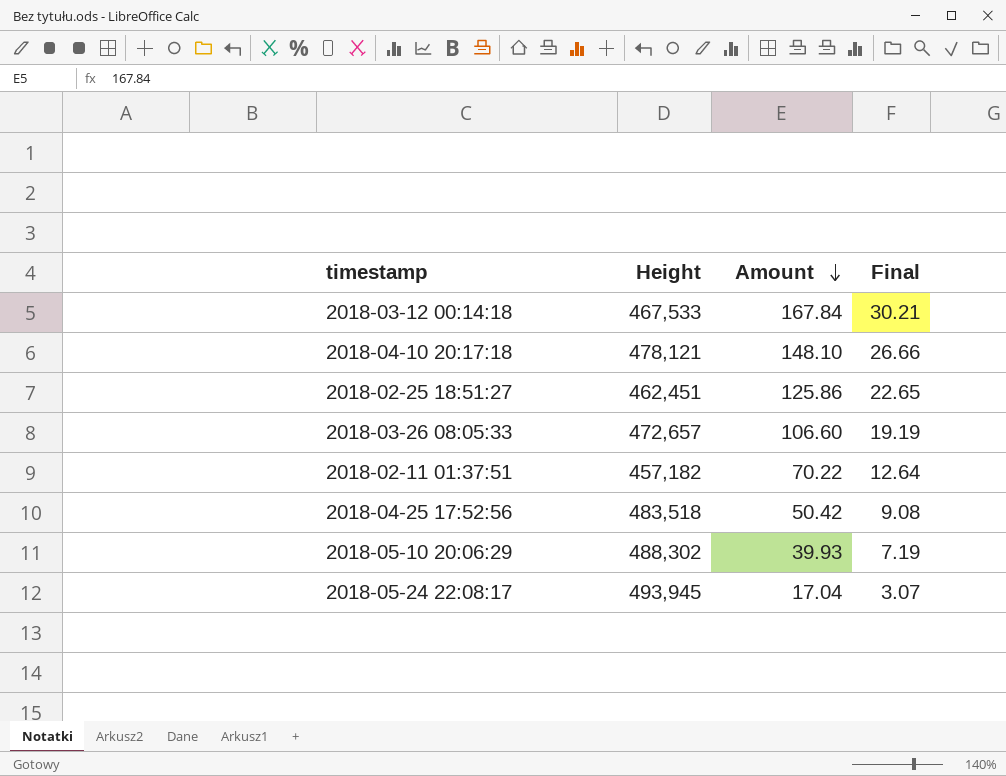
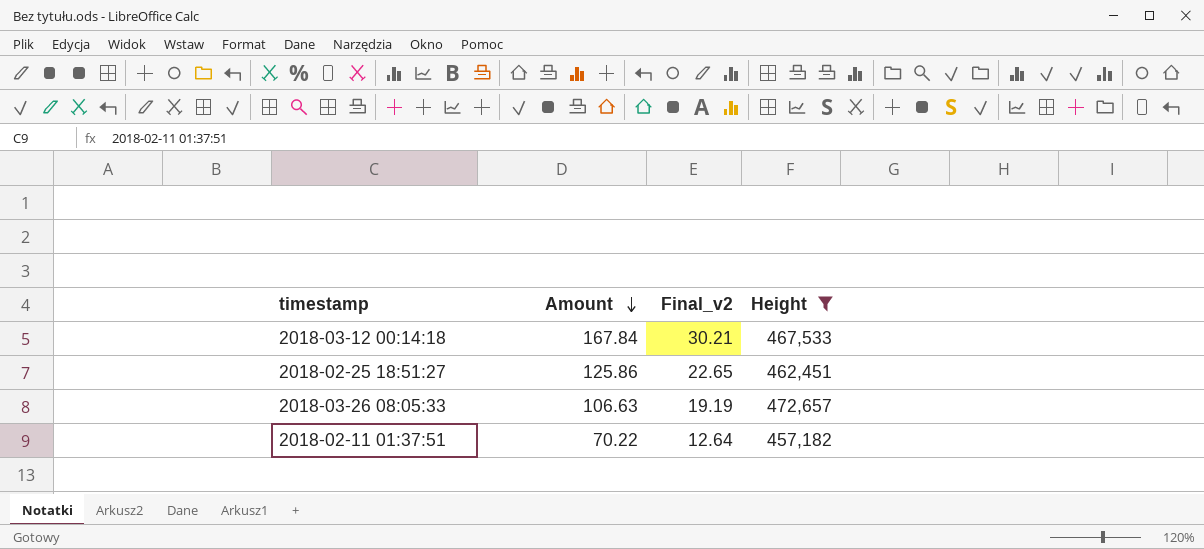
filter: none -> Height <= 472,657
column name: Final -> Final_v2
column Height | position: 2 -> 4
2018-03-26 08:05:33 | Amount: 106.60 -> 106.63

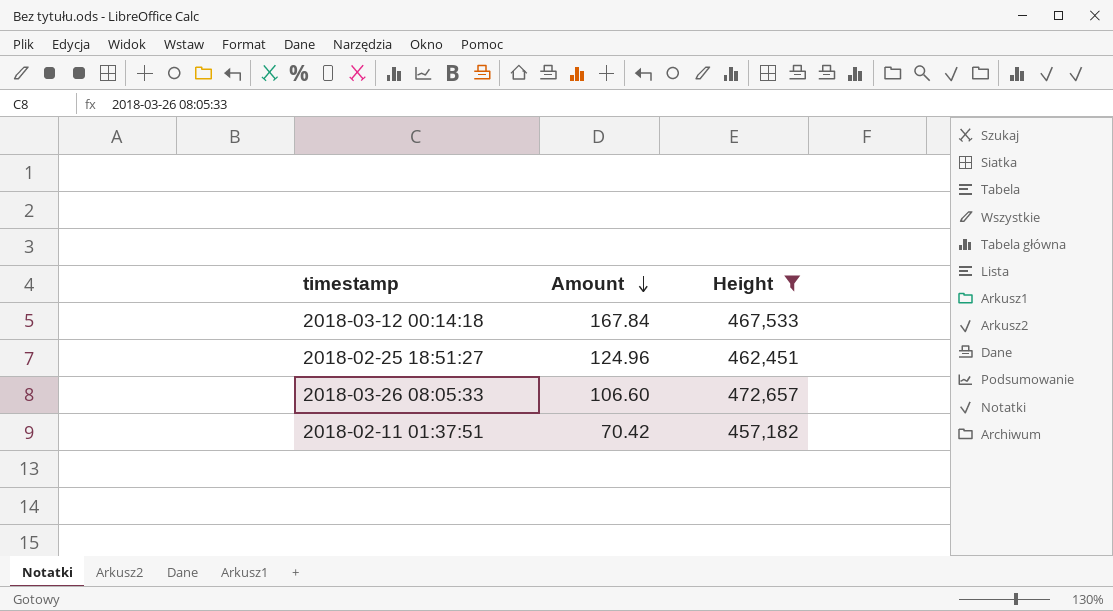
column Final_v2 | formula: [Amount] * 0.18 -> none
2018-02-25 18:51:27 | Amount: 125.86 -> 124.96
2018-03-26 08:05:33 | Amount: 106.63 -> 106.60
2018-02-11 01:37:51 | Amount: 70.22 -> 70.42

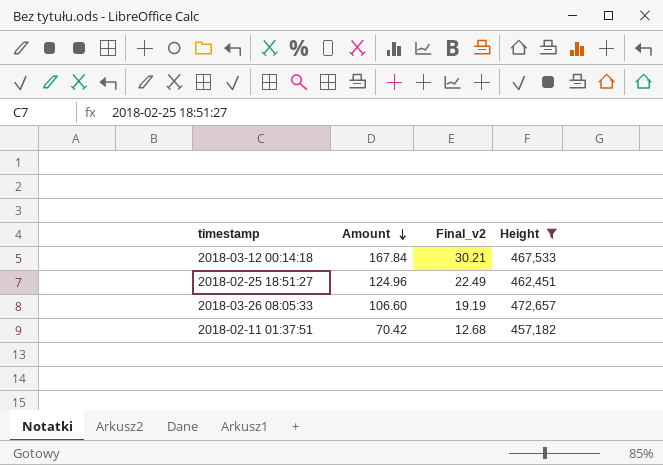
column Final_v2 | formula: none -> [Amount] * 0.18

